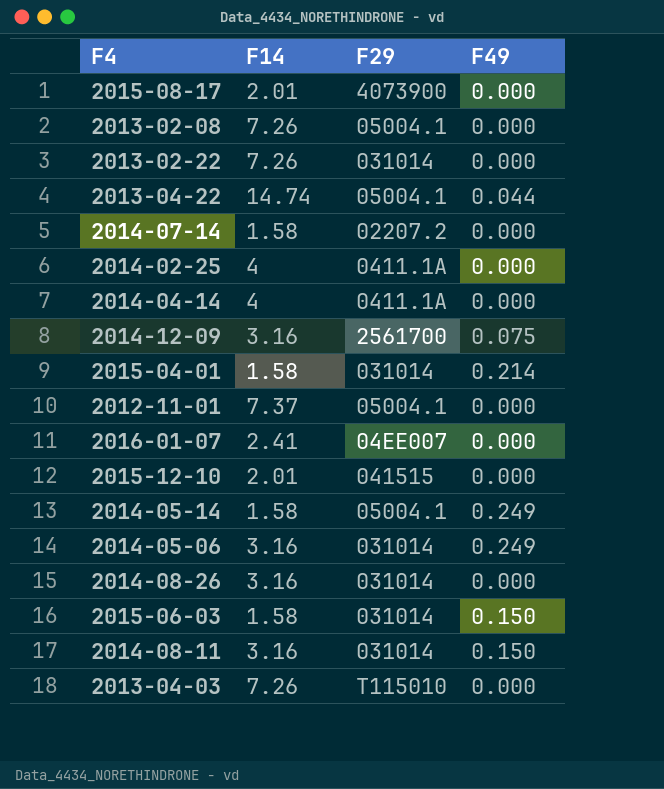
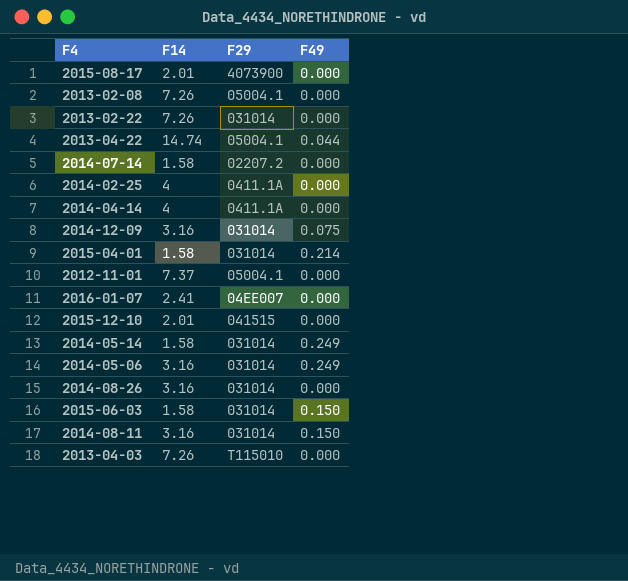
2014-12-09 | F29: 2561700 -> 031014
2014-05-14 | F29: 05004.1 -> 031014

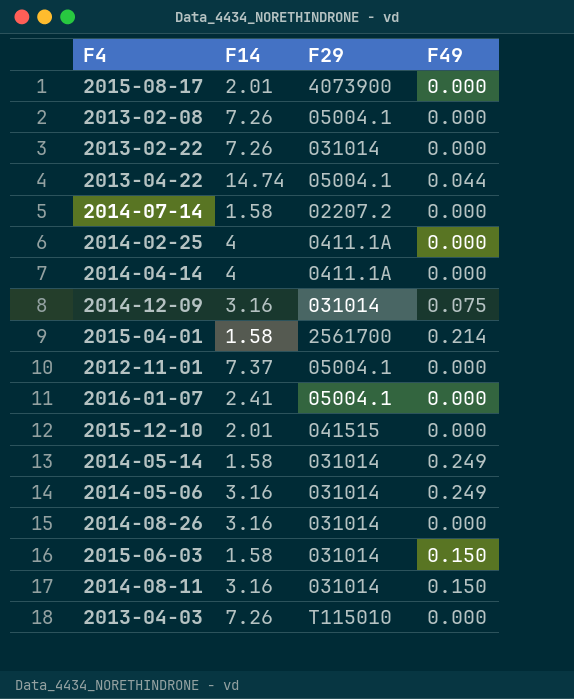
2015-04-01 | F29: 031014 -> 2561700
2016-01-07 | F29: 04EE007 -> 05004.1

